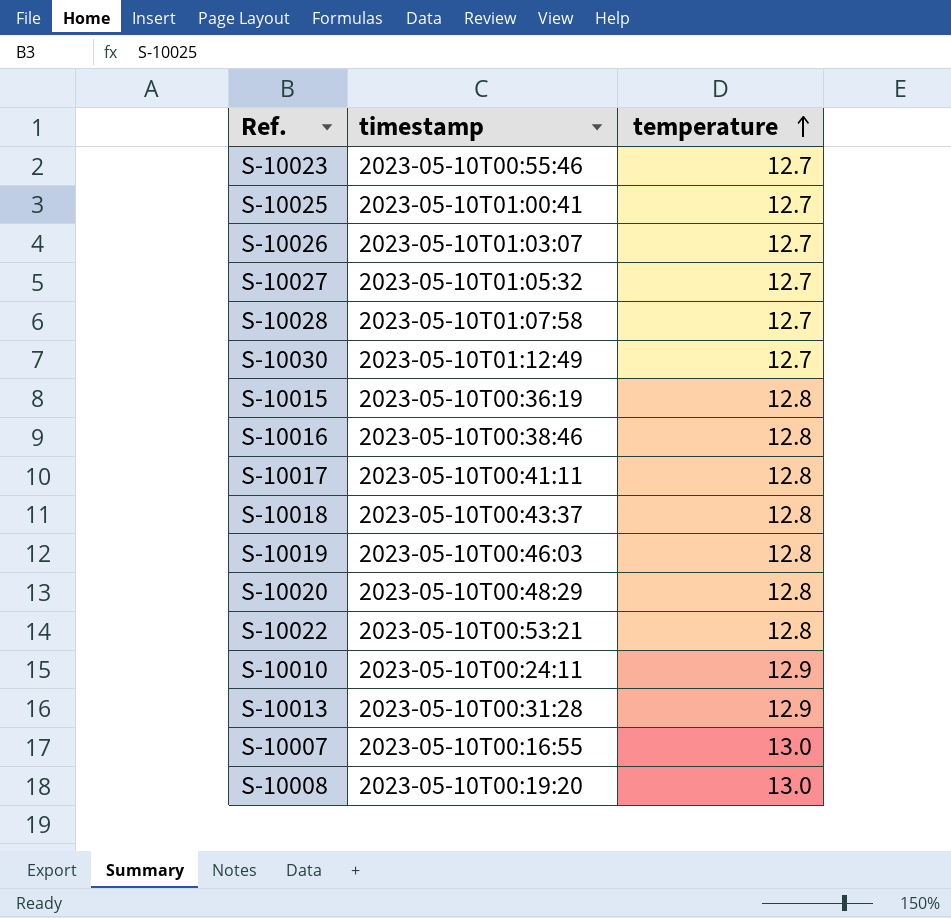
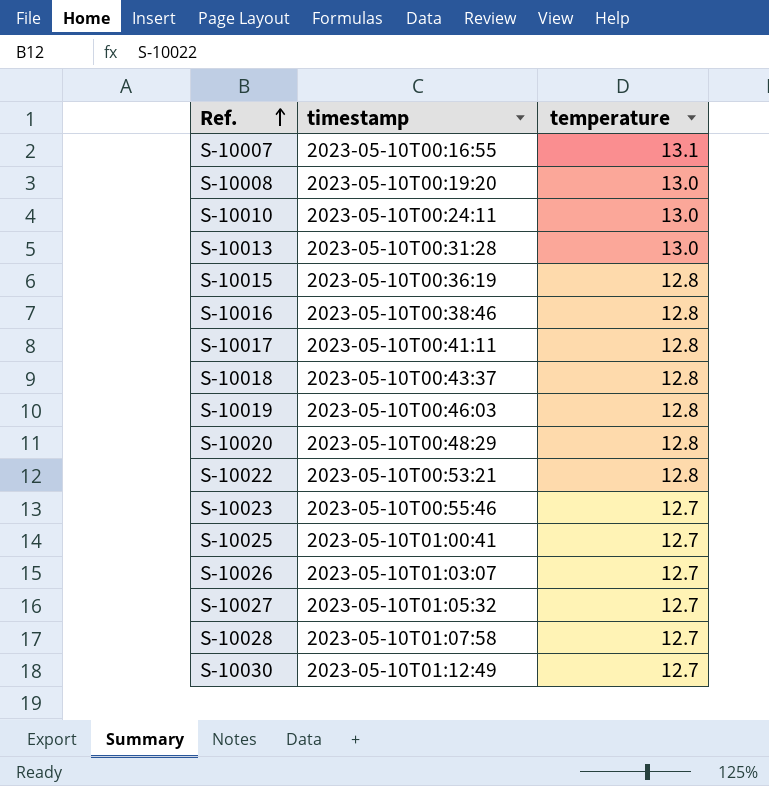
row order: temperature ascending -> Ref. ascending
S-10007 | temperature: 13.0 -> 13.1
S-10010 | temperature: 12.9 -> 13.0
S-10013 | temperature: 12.9 -> 13.0

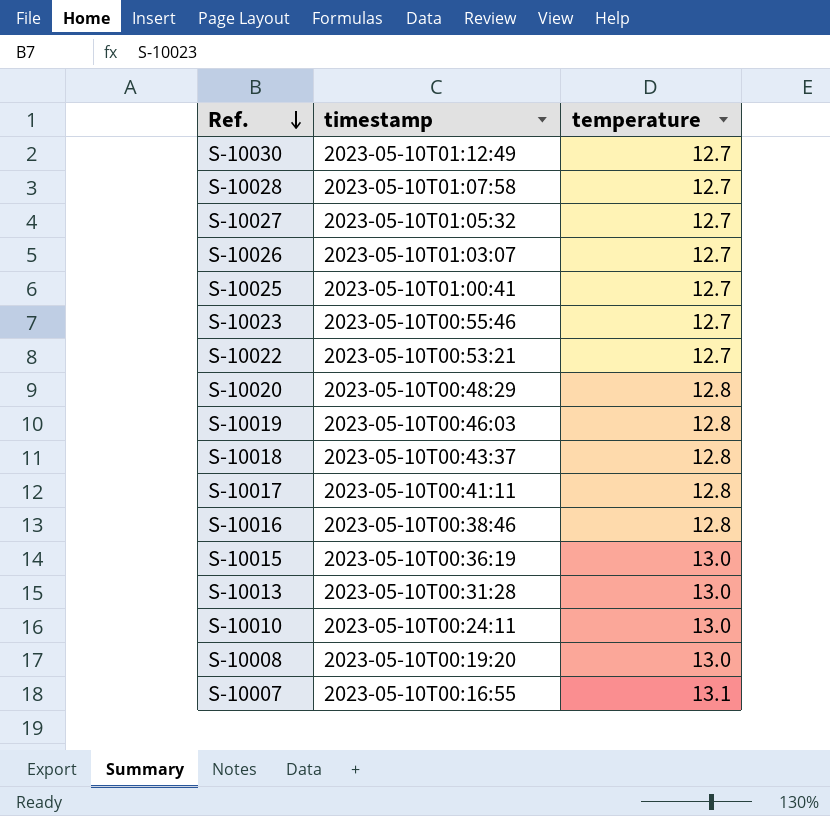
row order: Ref. ascending -> Ref. descending
S-10022 | temperature: 12.8 -> 12.7
S-10015 | temperature: 12.8 -> 13.0

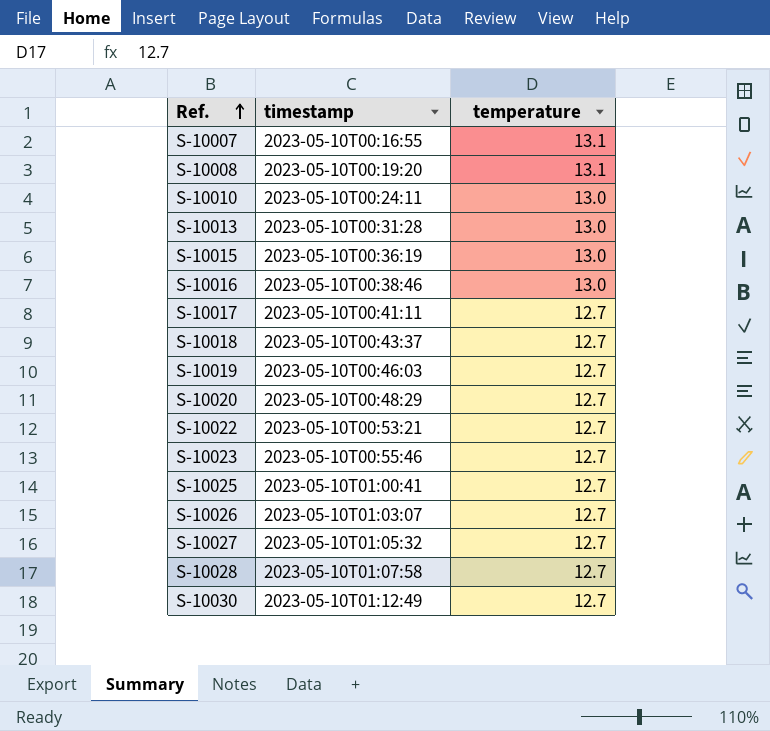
row order: Ref. descending -> Ref. ascending
S-10008 | temperature: 13.0 -> 13.1
S-10016 | temperature: 12.8 -> 13.0
S-10017 | temperature: 12.8 -> 12.7
S-10018 | temperature: 12.8 -> 12.7
S-10019 | temperature: 12.8 -> 12.7
S-10020 | temperature: 12.8 -> 12.7

